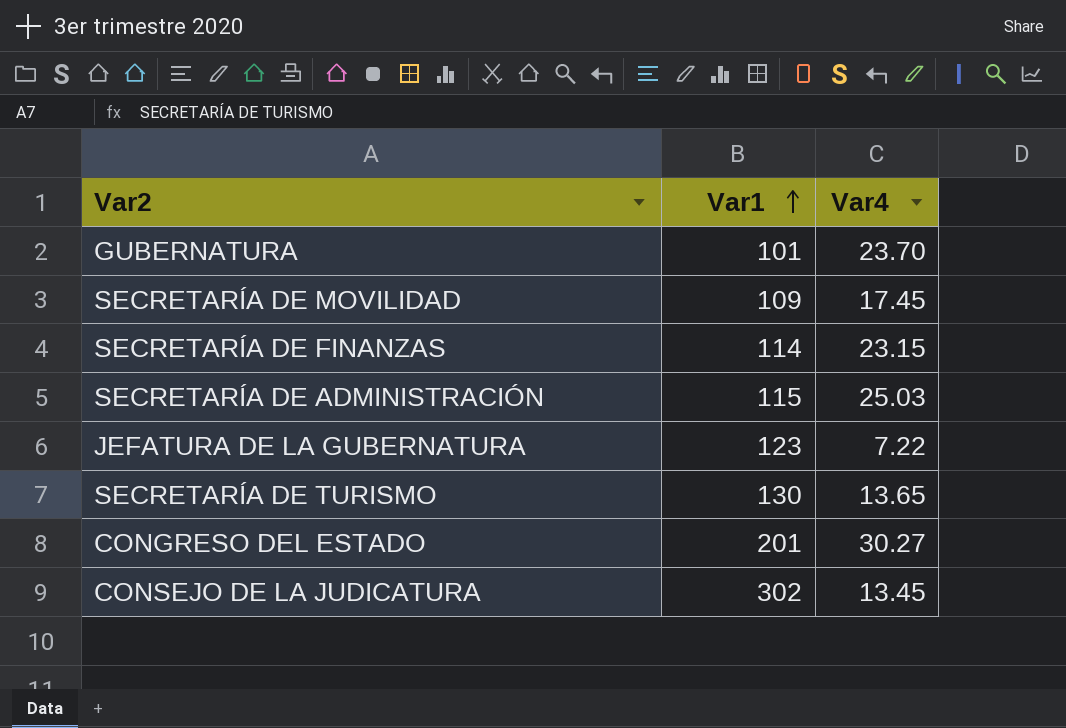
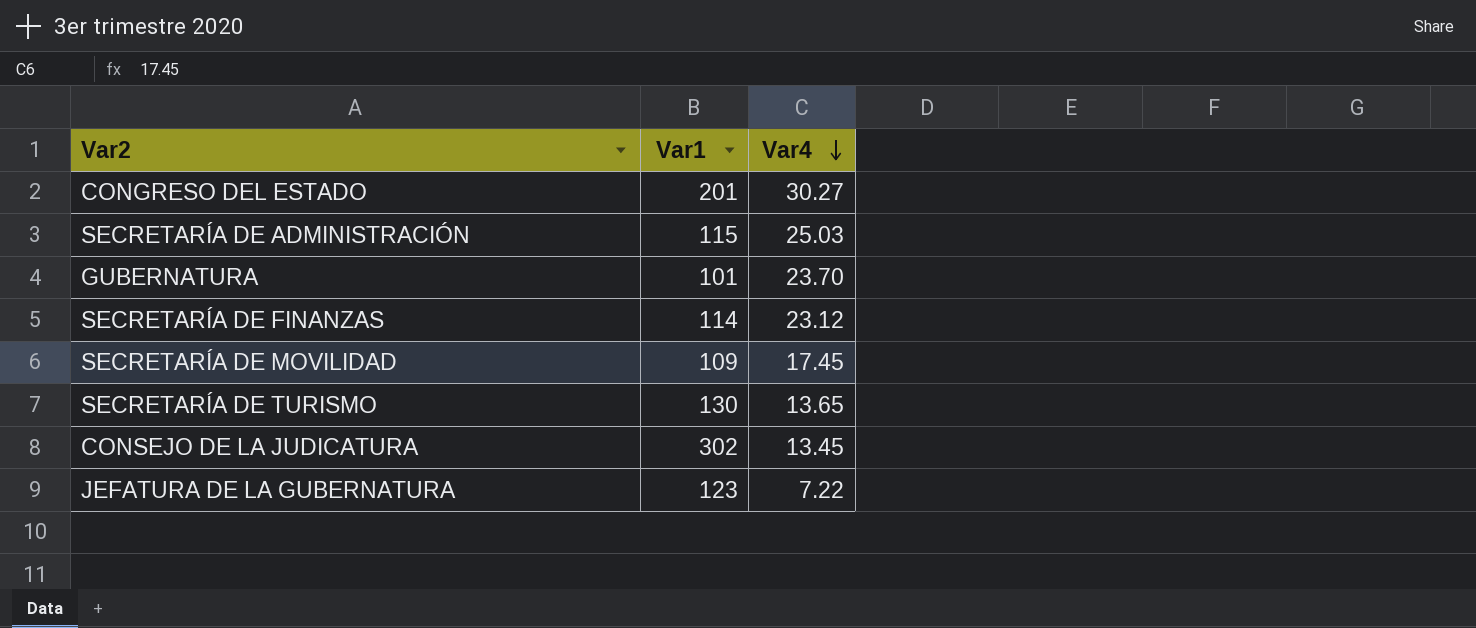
row order: Var1 ascending -> Var4 descending
SECRETARÍA DE FINANZAS | Var4: 23.15 -> 23.12

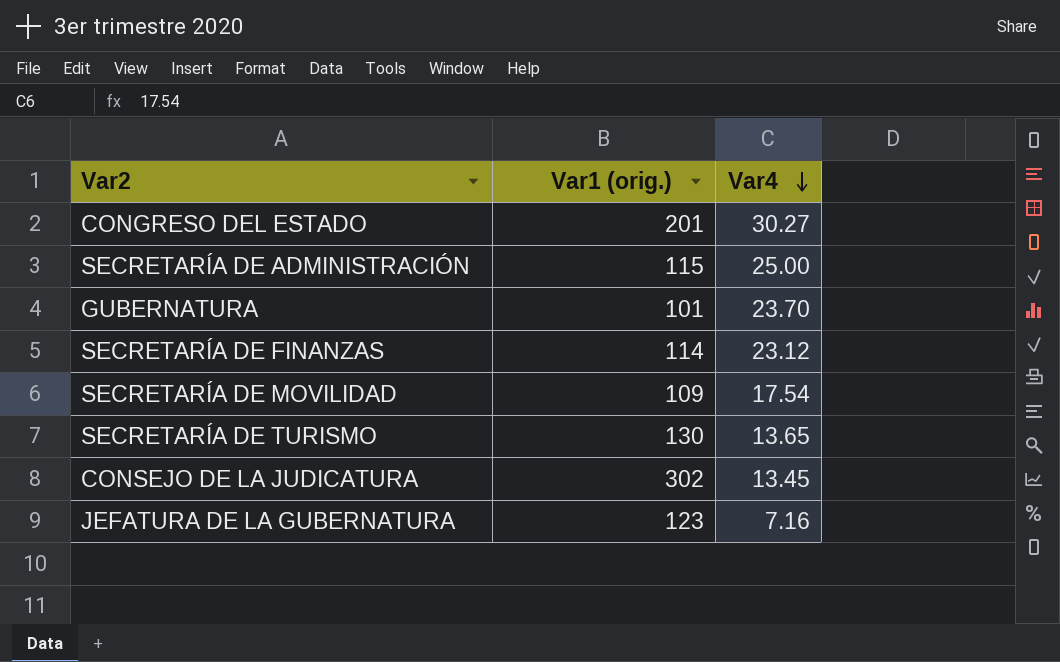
column name: Var1 -> Var1 (orig.)
SECRETARÍA DE ADMINISTRACIÓN | Var4: 25.03 -> 25.00
SECRETARÍA DE MOVILIDAD | Var4: 17.45 -> 17.54
JEFATURA DE LA GUBERNATURA | Var4: 7.22 -> 7.16

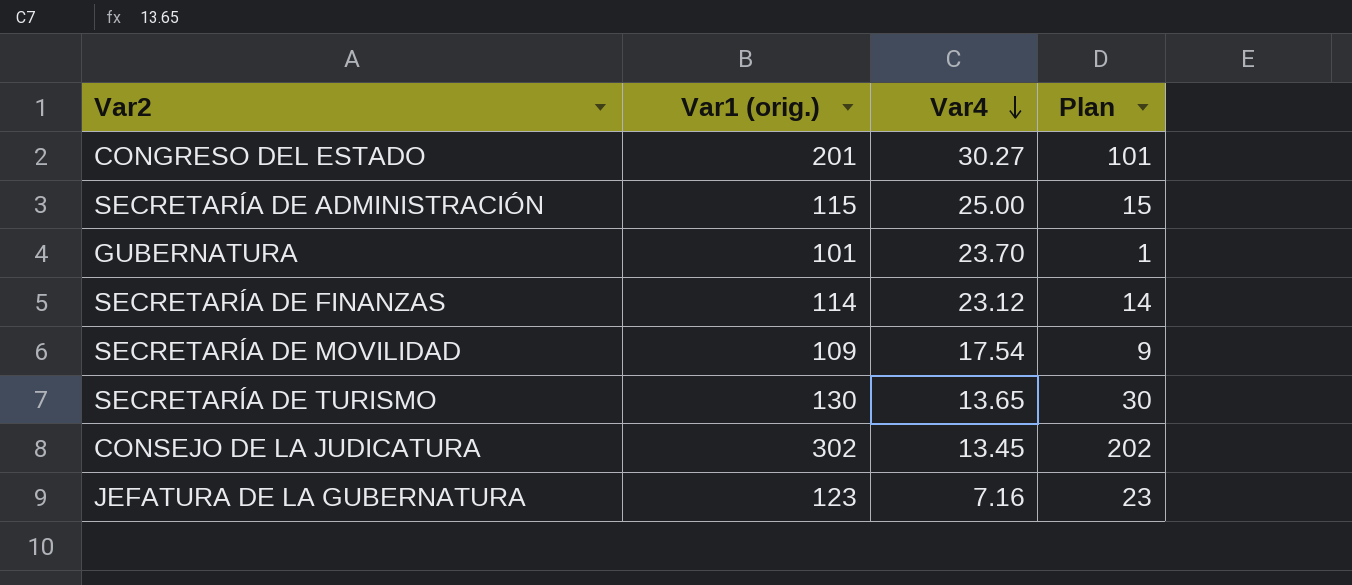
column Plan | formula: none -> [Var1 (orig.)] - 100

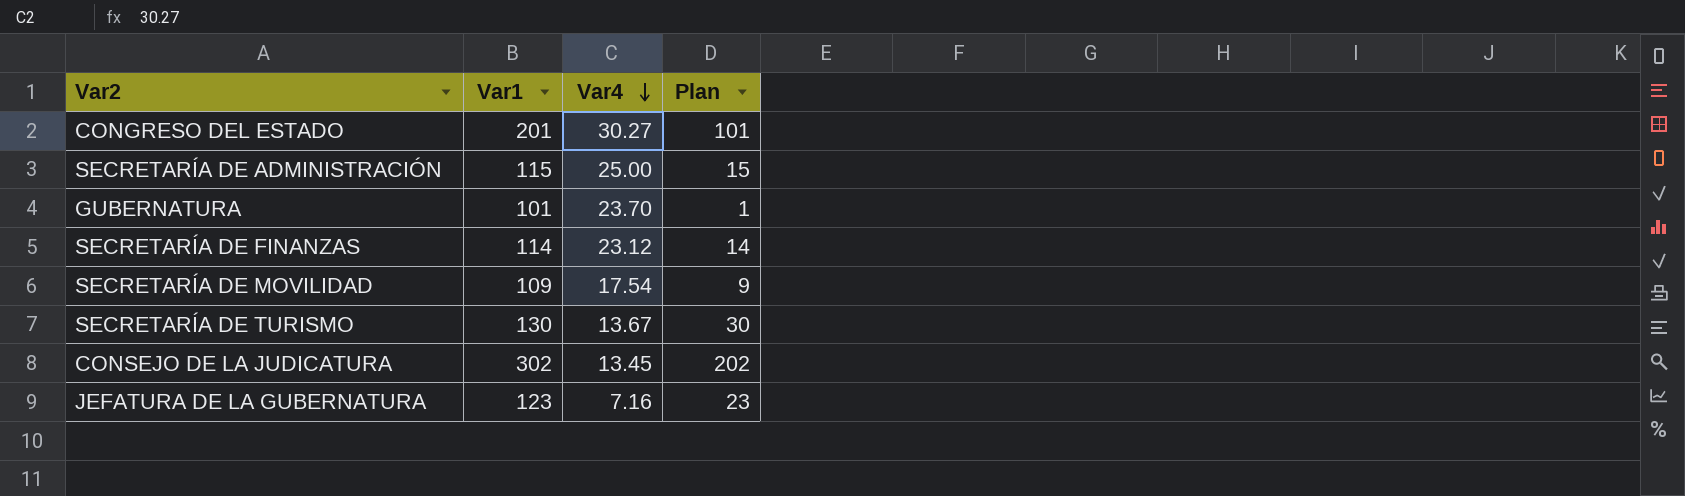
column name: Var1 (orig.) -> Var1
SECRETARÍA DE TURISMO | Var4: 13.65 -> 13.67

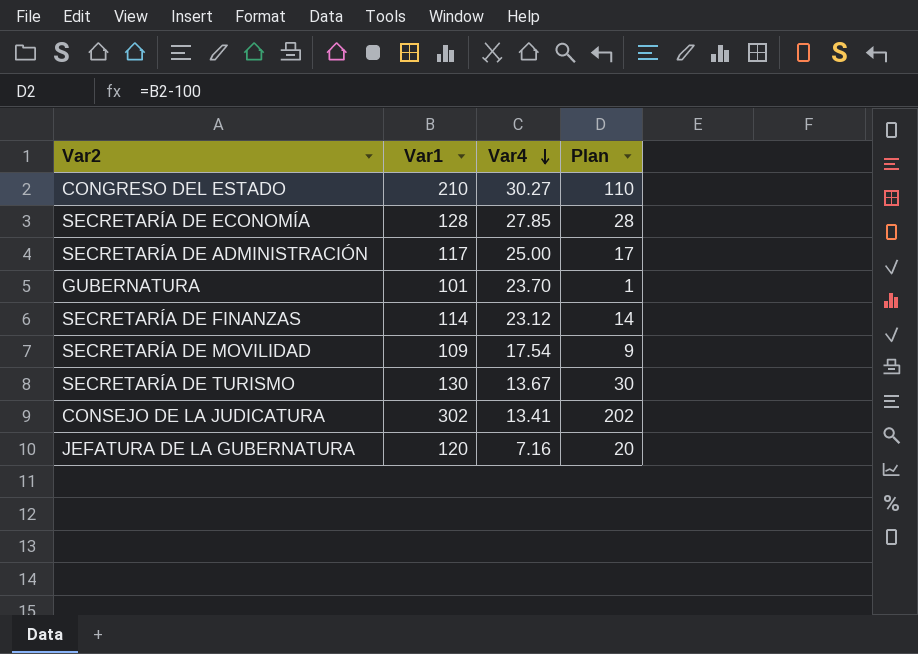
CONGRESO DEL ESTADO | Var1: 201 -> 210
CONGRESO DEL ESTADO | Plan: 101 -> 110
row SECRETARÍA DE ECONOMÍA: none -> 128 | 27.85 | 28
SECRETARÍA DE ADMINISTRACIÓN | Var1: 115 -> 117
SECRETARÍA DE ADMINISTRACIÓN | Plan: 15 -> 17
CONSEJO DE LA JUDICATURA | Var4: 13.45 -> 13.41
JEFATURA DE LA GUBERNATURA | Var1: 123 -> 120
JEFATURA DE LA GUBERNATURA | Plan: 23 -> 20

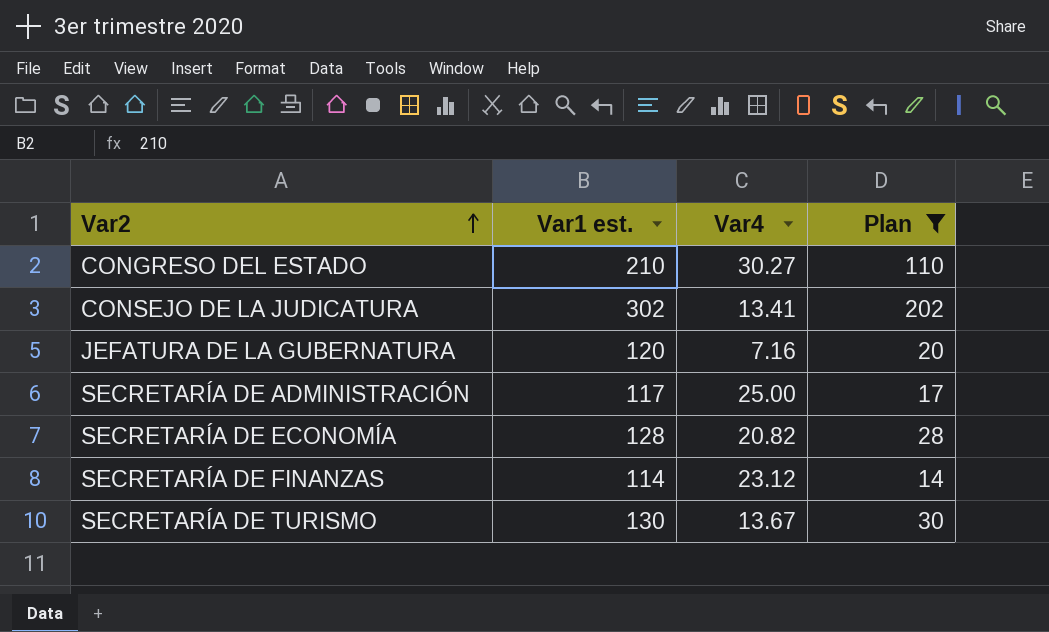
filter: none -> Plan >= 14
row order: Var4 descending -> Var2 ascending
column name: Var1 -> Var1 est.
SECRETARÍA DE ECONOMÍA | Var4: 27.85 -> 20.82

